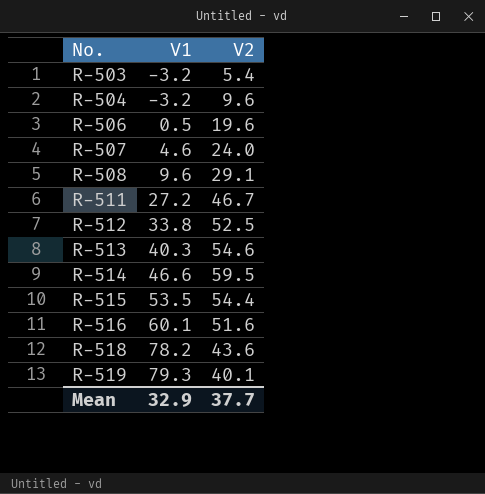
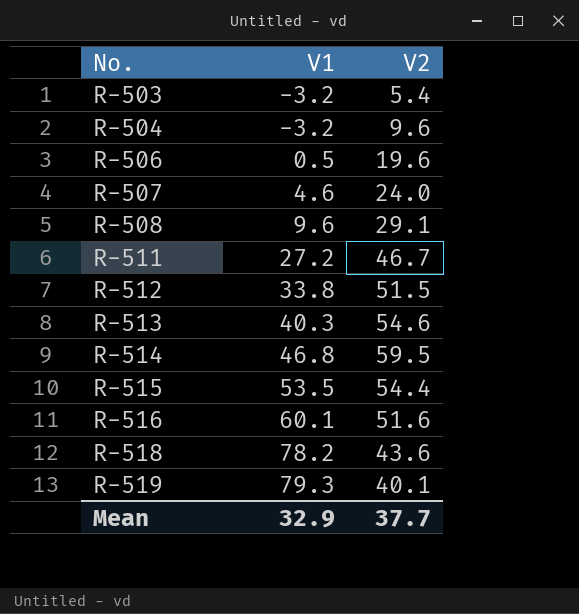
R-512 | V2: 52.5 -> 51.5
R-514 | V1: 46.6 -> 46.8

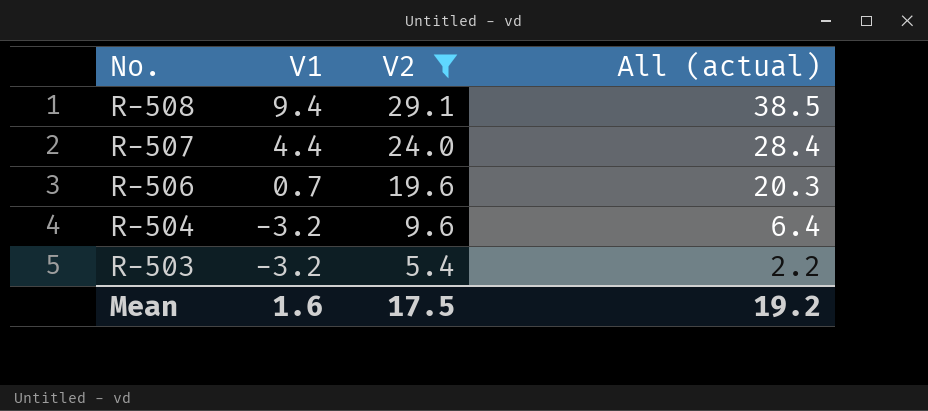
filter: none -> V2 <= 29.1
row order: No. ascending -> No. descending
column All (actual) | formula: none -> [V1] + [V2]
R-508 | V1: 9.6 -> 9.4
R-507 | V1: 4.6 -> 4.4
R-506 | V1: 0.5 -> 0.7
Mean | V1: 32.9 -> 1.6
Mean | V2: 37.7 -> 17.5

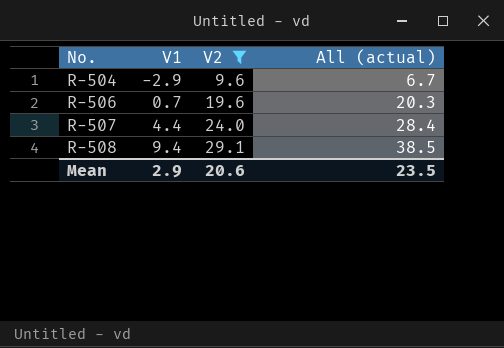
row order: No. descending -> No. ascending
row R-503: -3.2 | 5.4 | 2.2 -> none
R-504 | V1: -3.2 -> -2.9
R-504 | All (actual): 6.4 -> 6.7
Mean | V1: 1.6 -> 2.9
Mean | V2: 17.5 -> 20.6
Mean | All (actual): 19.2 -> 23.5

